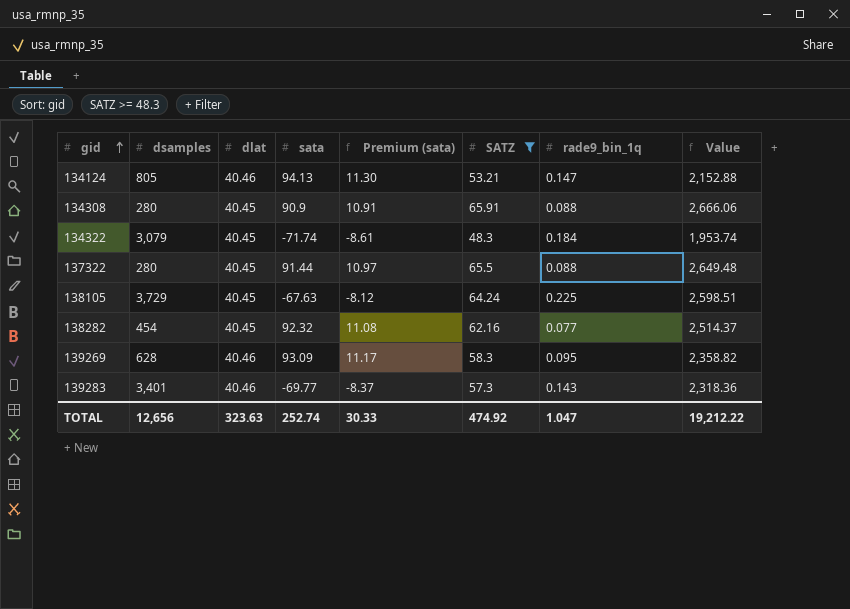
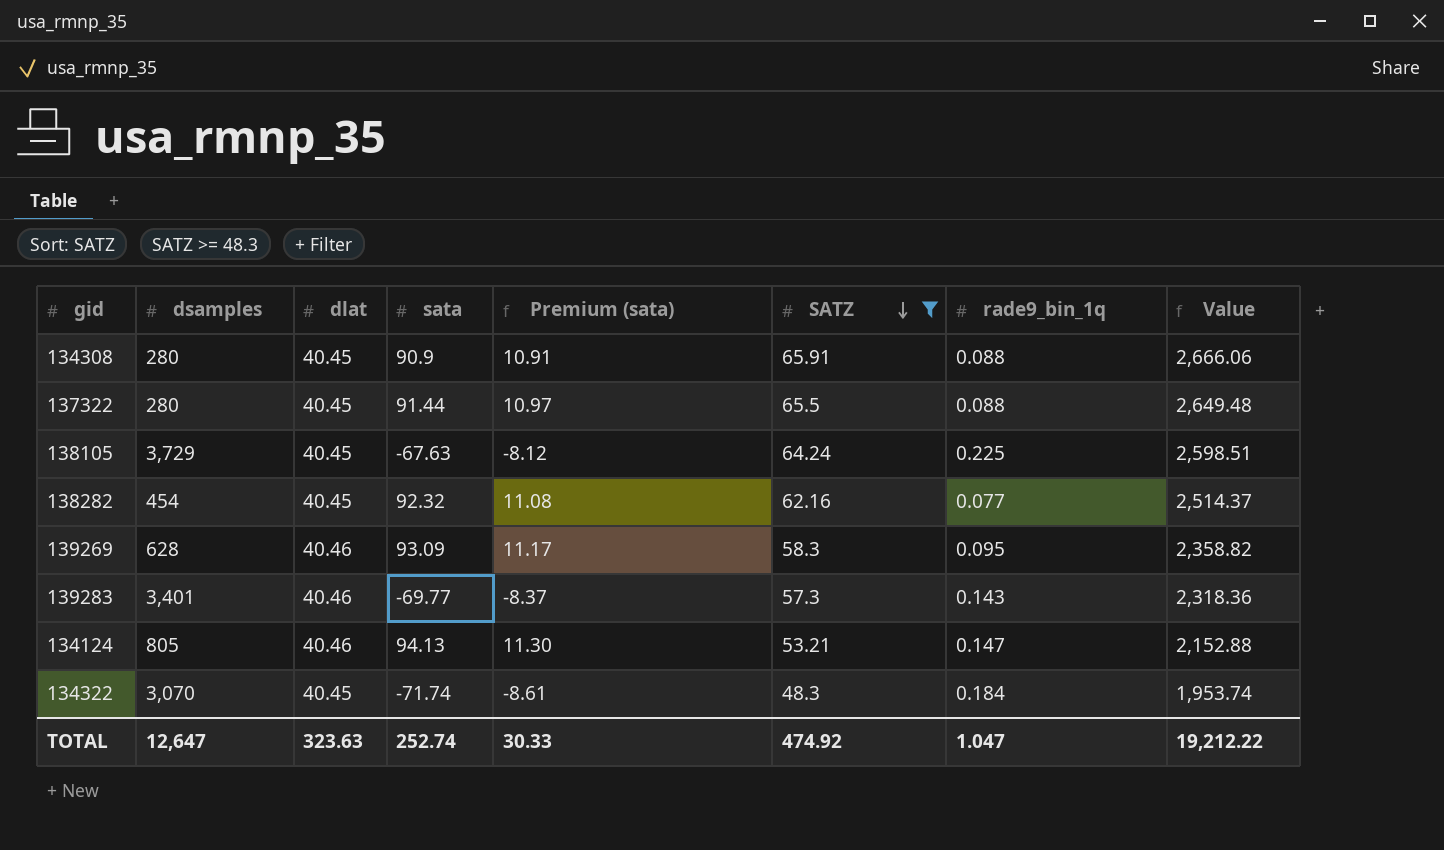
row order: gid ascending -> SATZ descending
134322 | dsamples: 3,079 -> 3,070
TOTAL | dsamples: 12,656 -> 12,647

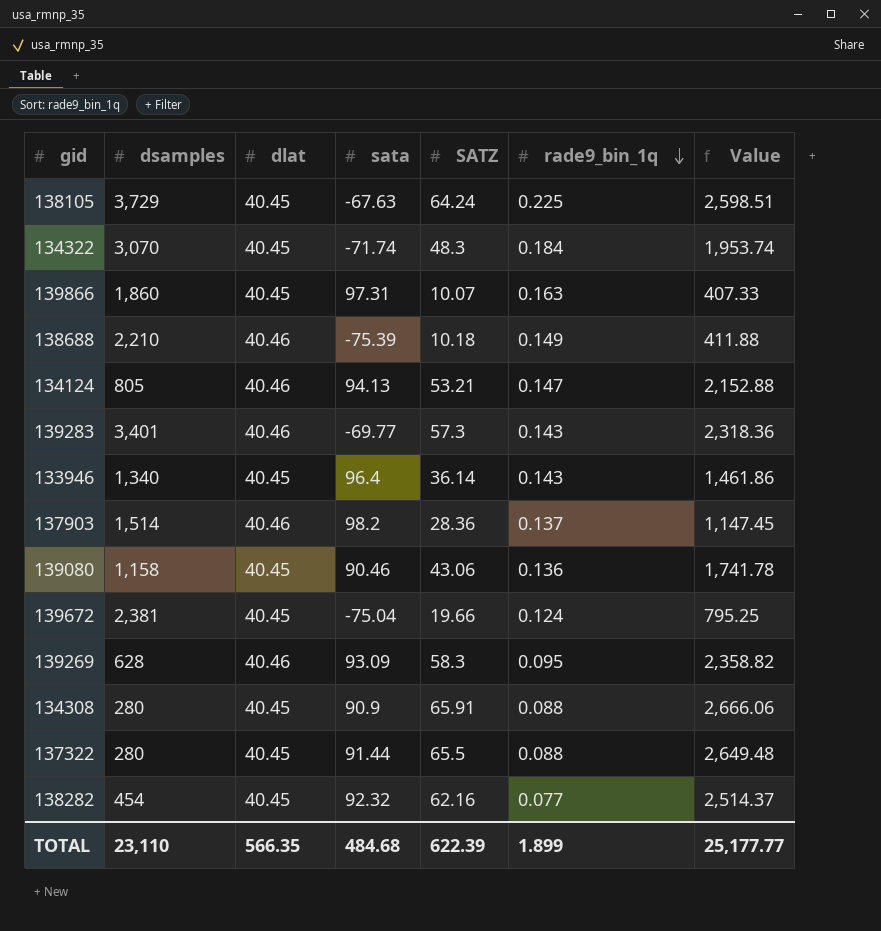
filter: SATZ >= 48.3 -> none
row order: SATZ descending -> rade9_bin_1q descending
column Premium (sata) | formula: [sata] * 0.12 -> none
TOTAL | dsamples: 12,647 -> 23,110
TOTAL | dlat: 323.63 -> 566.35
TOTAL | sata: 252.74 -> 484.68
TOTAL | SATZ: 474.92 -> 622.39
TOTAL | rade9_bin_1q: 1.047 -> 1.899
TOTAL | Value: 19,212.22 -> 25,177.77

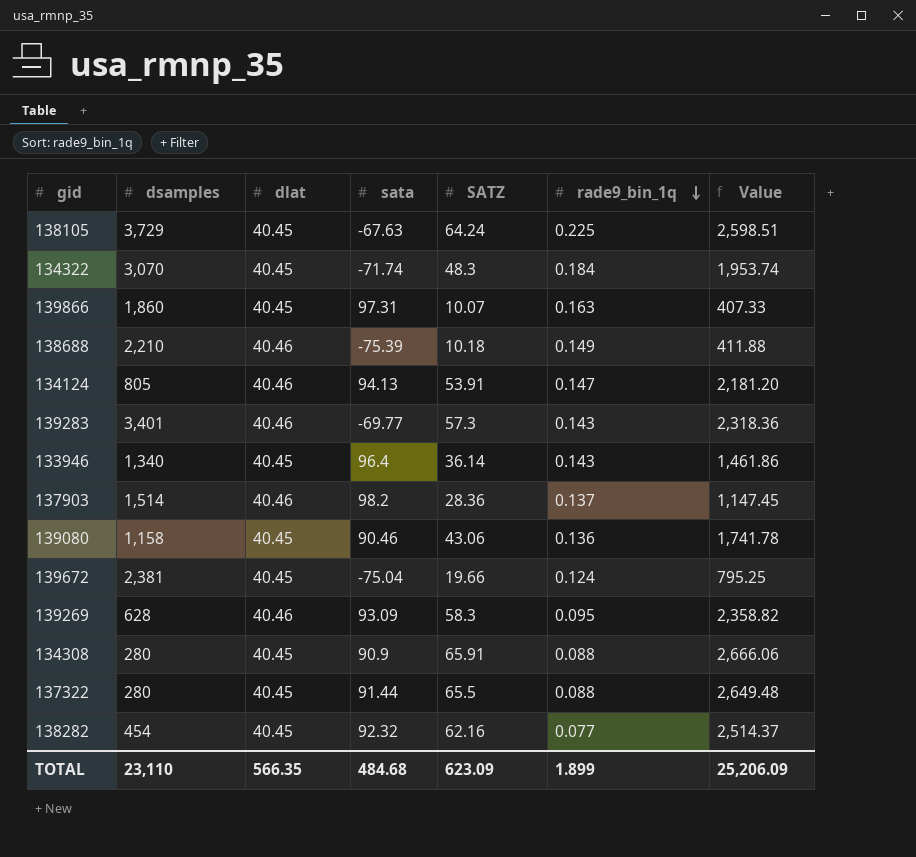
134124 | SATZ: 53.21 -> 53.91
134124 | Value: 2,152.88 -> 2,181.20
TOTAL | SATZ: 622.39 -> 623.09
TOTAL | Value: 25,177.77 -> 25,206.09

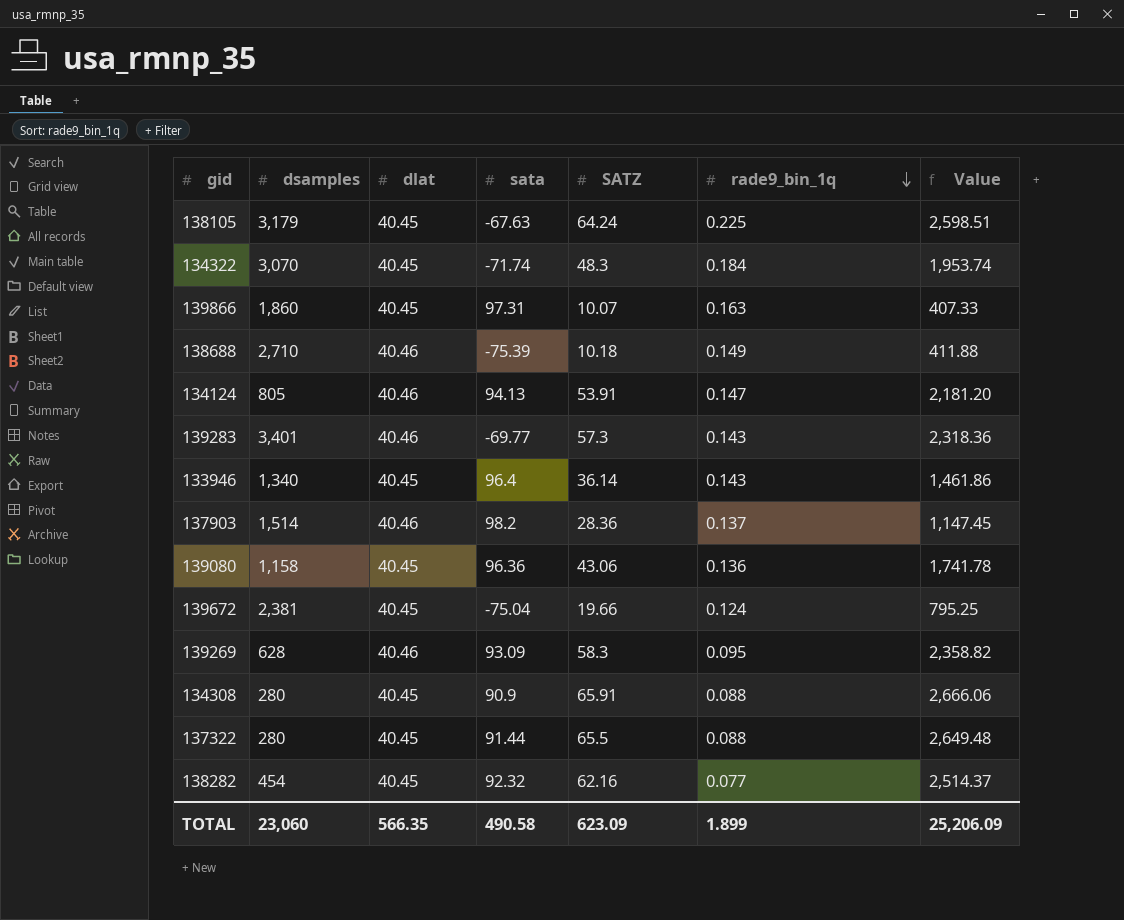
138105 | dsamples: 3,729 -> 3,179
138688 | dsamples: 2,210 -> 2,710
139080 | sata: 90.46 -> 96.36
TOTAL | dsamples: 23,110 -> 23,060
TOTAL | sata: 484.68 -> 490.58

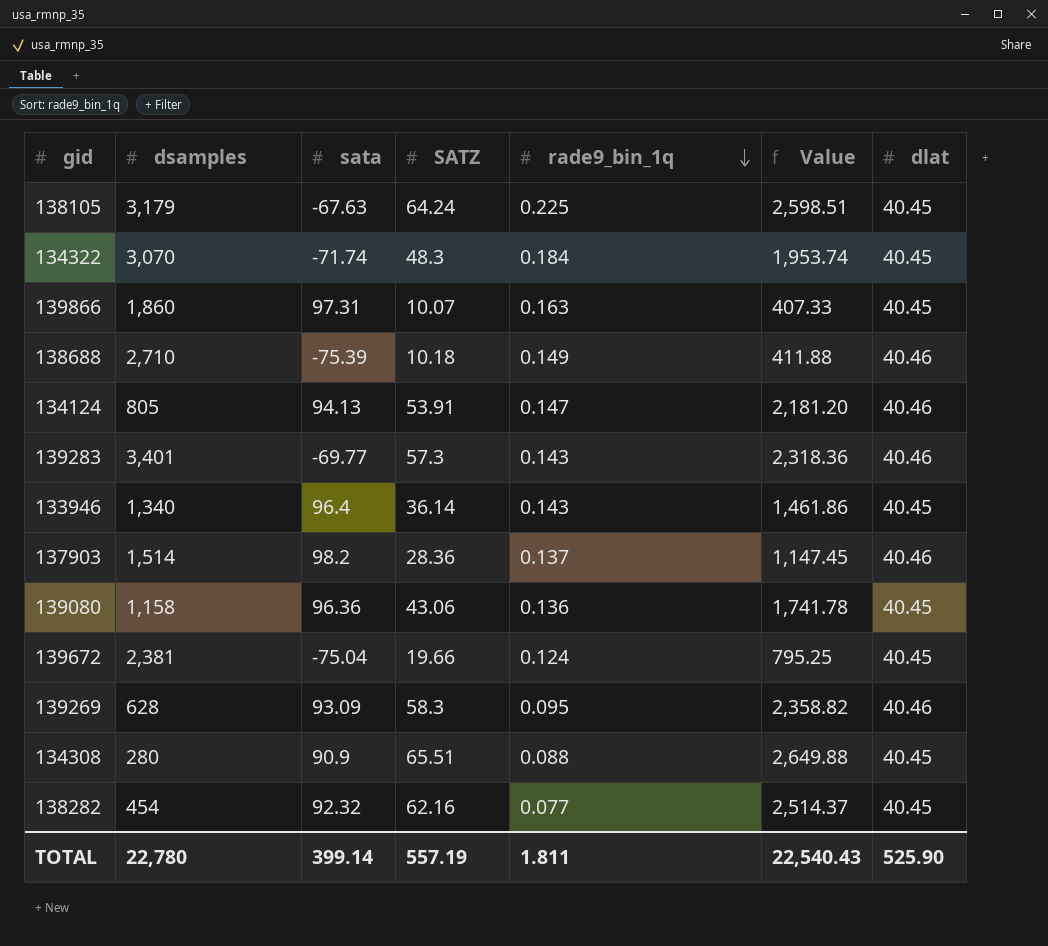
column dlat | position: 3 -> 7
row 137322: 280 | 40.45 | 91.44 | 65.5 | 0.088 | 2,649.48 -> none
134308 | SATZ: 65.91 -> 65.51
134308 | Value: 2,666.06 -> 2,649.88
TOTAL | dsamples: 23,060 -> 22,780
TOTAL | sata: 490.58 -> 399.14
TOTAL | SATZ: 623.09 -> 557.19
TOTAL | rade9_bin_1q: 1.899 -> 1.811
TOTAL | Value: 25,206.09 -> 22,540.43
TOTAL | dlat: 566.35 -> 525.90

